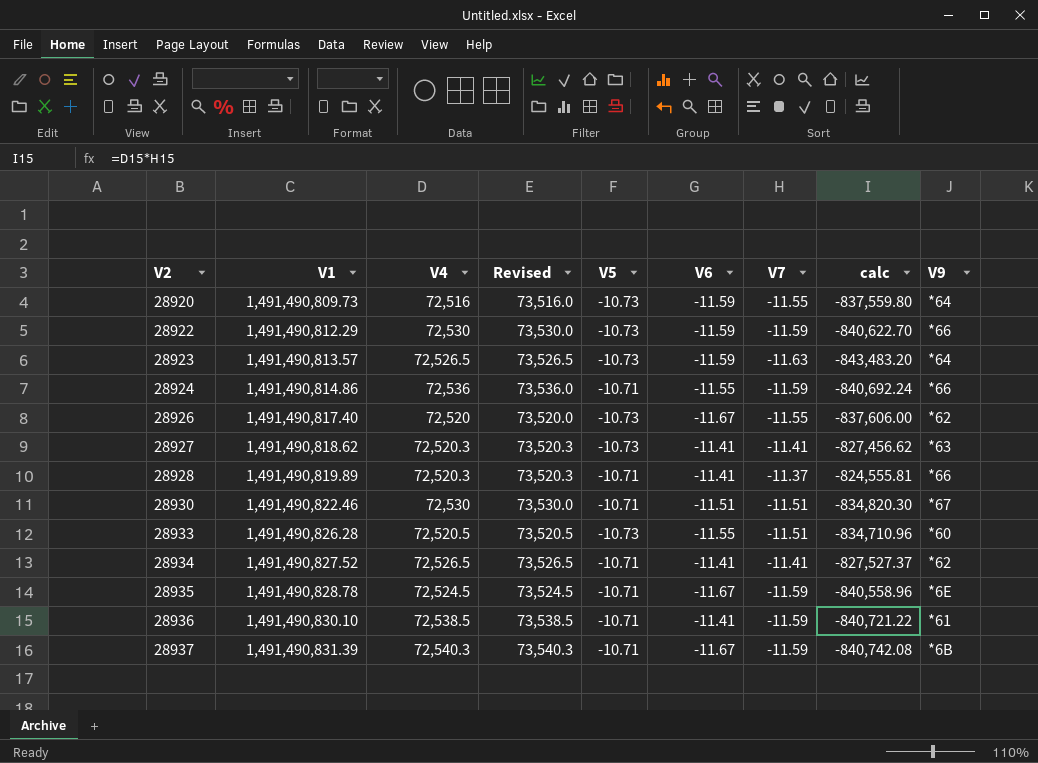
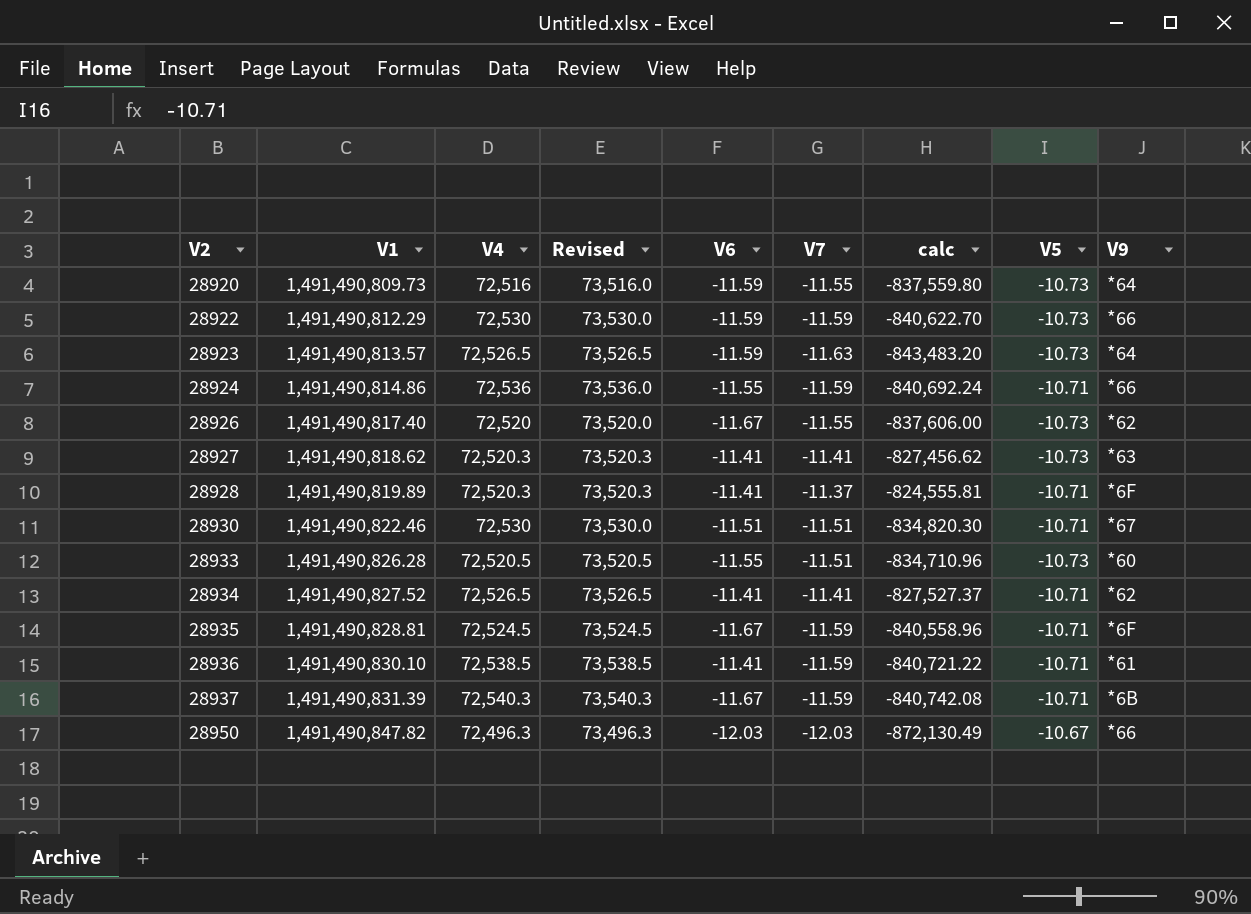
column V5 | position: 5 -> 8
28928 | V9: *66 -> *6F
28935 | V1: 1,491,490,828.78 -> 1,491,490,828.81
28935 | V9: *6E -> *6F
row 28950: none -> 1,491,490,847.82 | 72,496.3 | 73,496.3 | -12.03 | -12.03 | -872,130.49 | -10.67 | *66

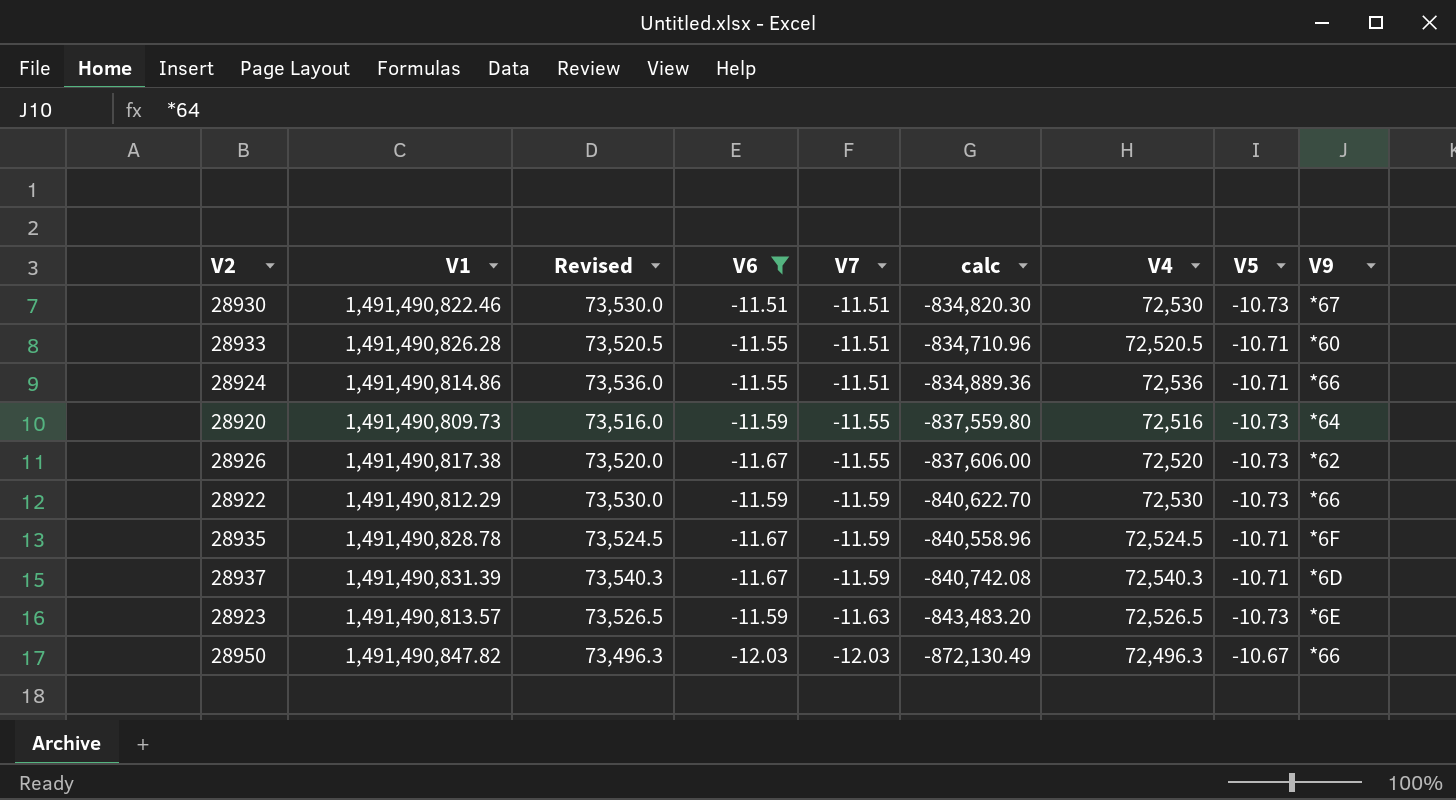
filter: none -> V6 != -11.41
row order: V2 ascending -> V7 descending
column V4 | position: 3 -> 7
28930 | V5: -10.71 -> -10.73
28933 | V5: -10.73 -> -10.71
28924 | V7: -11.59 -> -11.51
28924 | calc: -840,692.24 -> -834,889.36
28926 | V1: 1,491,490,817.40 -> 1,491,490,817.38
28935 | V1: 1,491,490,828.81 -> 1,491,490,828.78
28937 | V9: *6B -> *6D
28923 | V9: *64 -> *6E

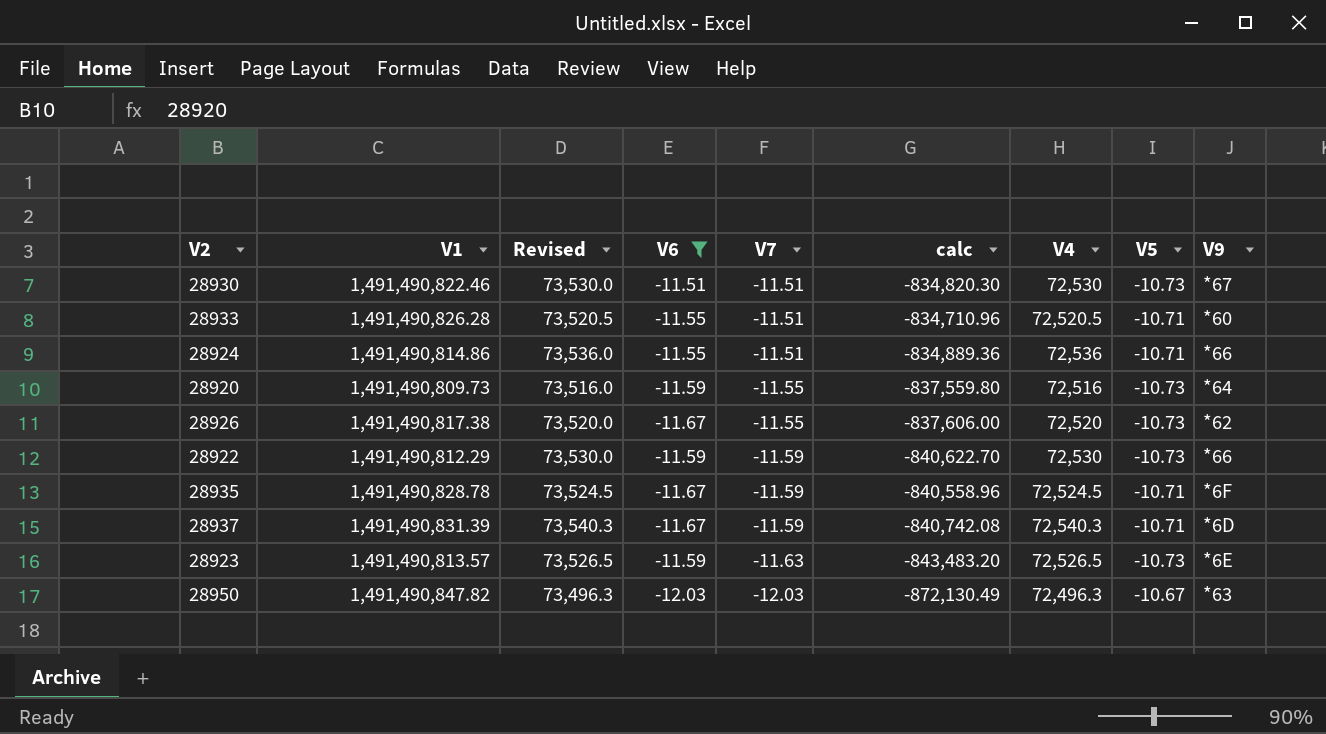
28950 | V9: *66 -> *63

